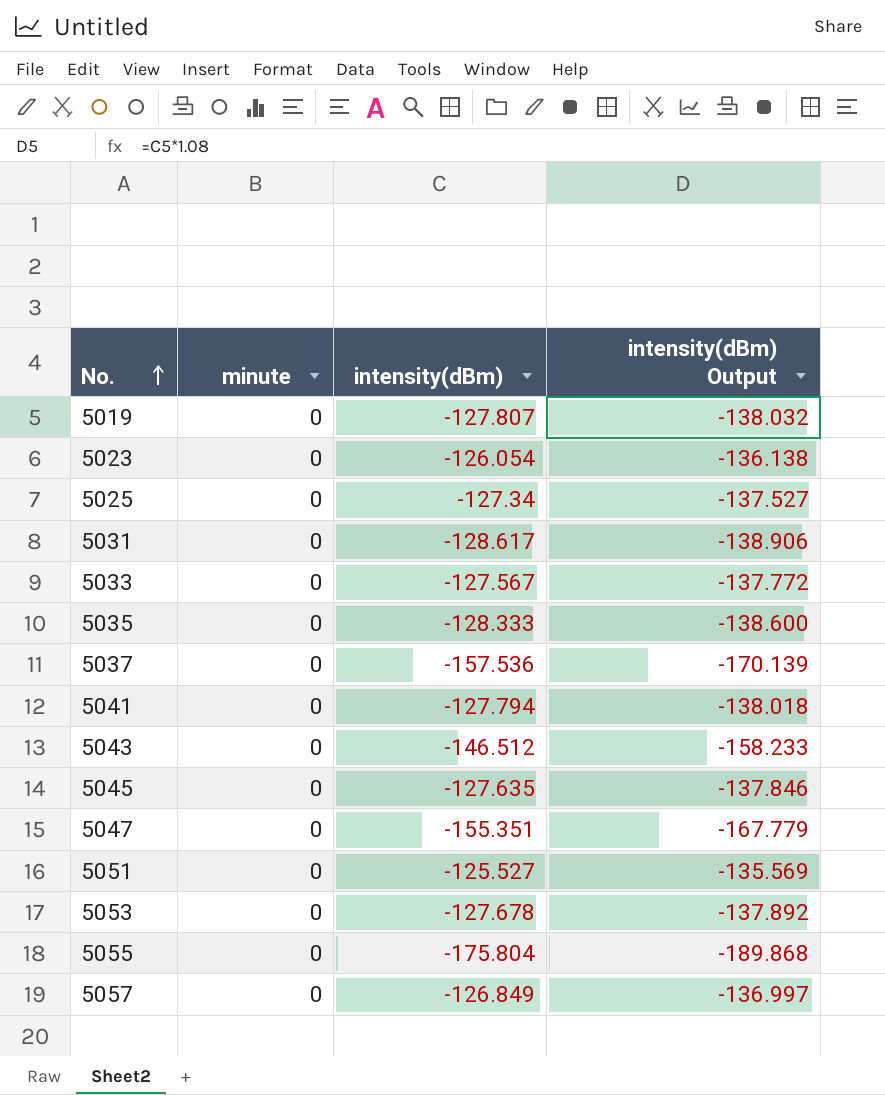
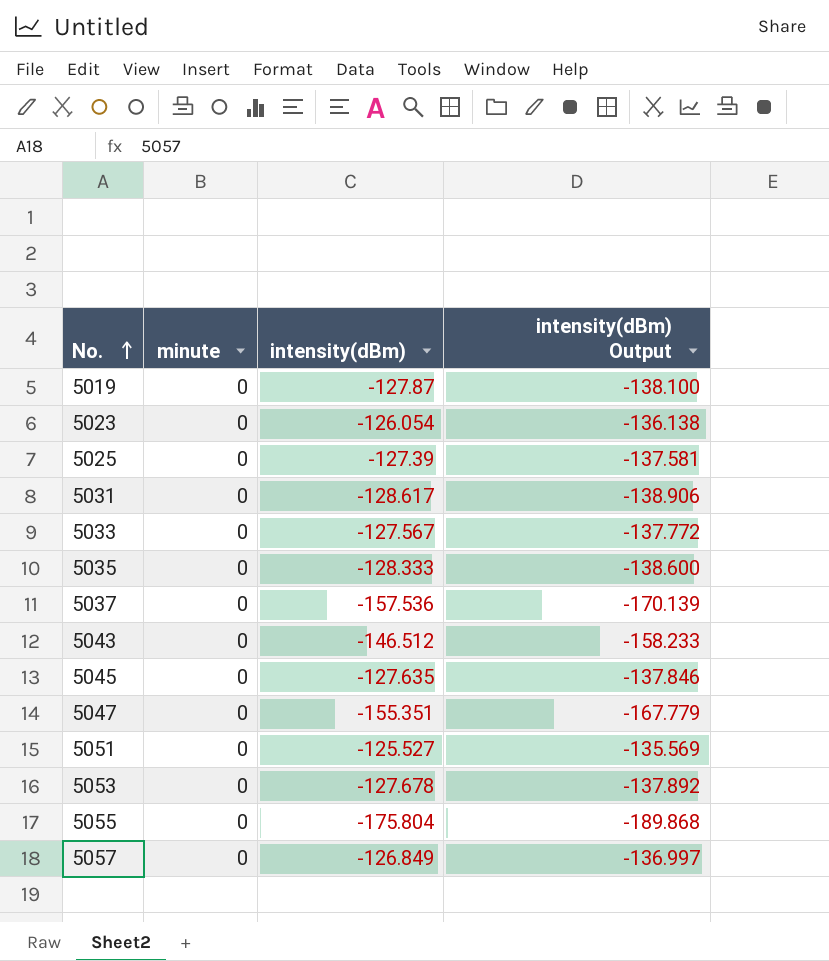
row 5041: 0 | -127.794 | -138.018 -> none
5019 | intensity(dBm): -127.807 -> -127.87
5019 | intensity(dBm) Output: -138.032 -> -138.100
5025 | intensity(dBm): -127.34 -> -127.39
5025 | intensity(dBm) Output: -137.527 -> -137.581

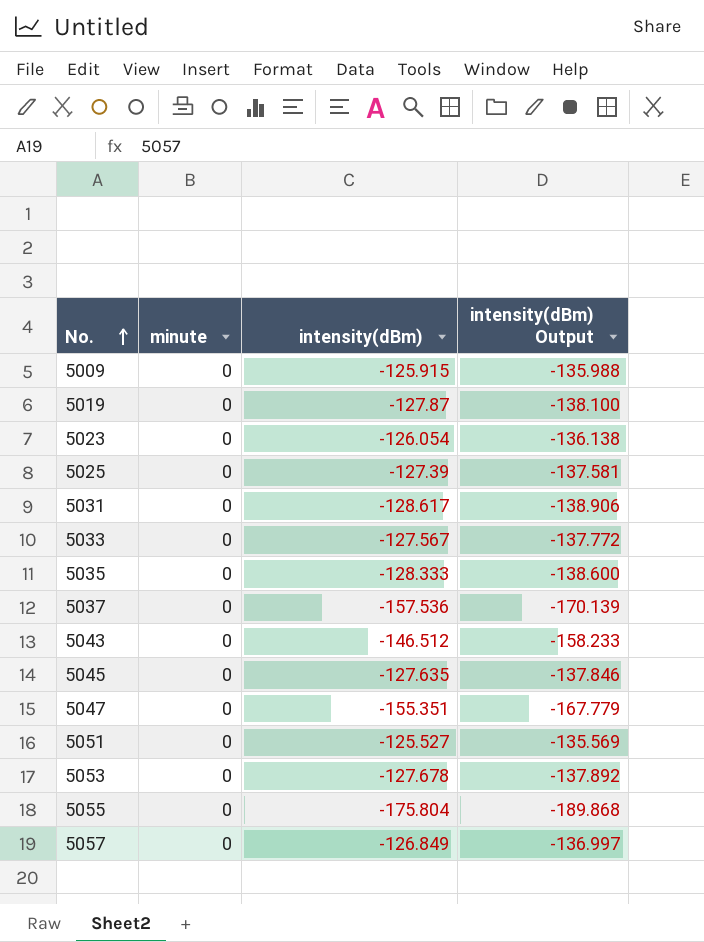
row 5009: none -> 0 | -125.915 | -135.988

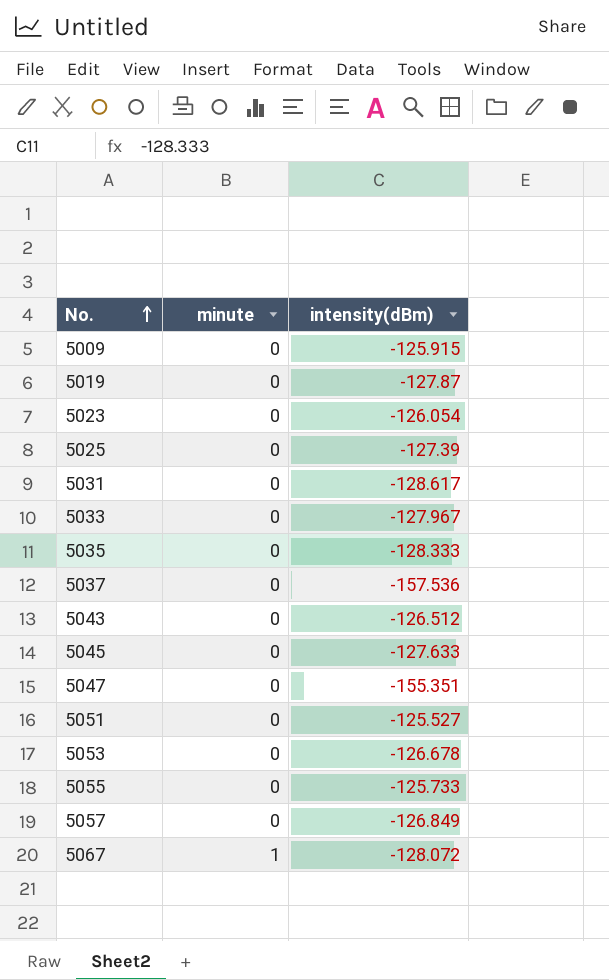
column intensity(dBm) Output | formula: [intensity(dBm)] * 1.08 -> none
5033 | intensity(dBm): -127.567 -> -127.967
5043 | intensity(dBm): -146.512 -> -126.512
5045 | intensity(dBm): -127.635 -> -127.633
5053 | intensity(dBm): -127.678 -> -126.678
5055 | intensity(dBm): -175.804 -> -125.733
row 5067: none -> 1 | -128.072

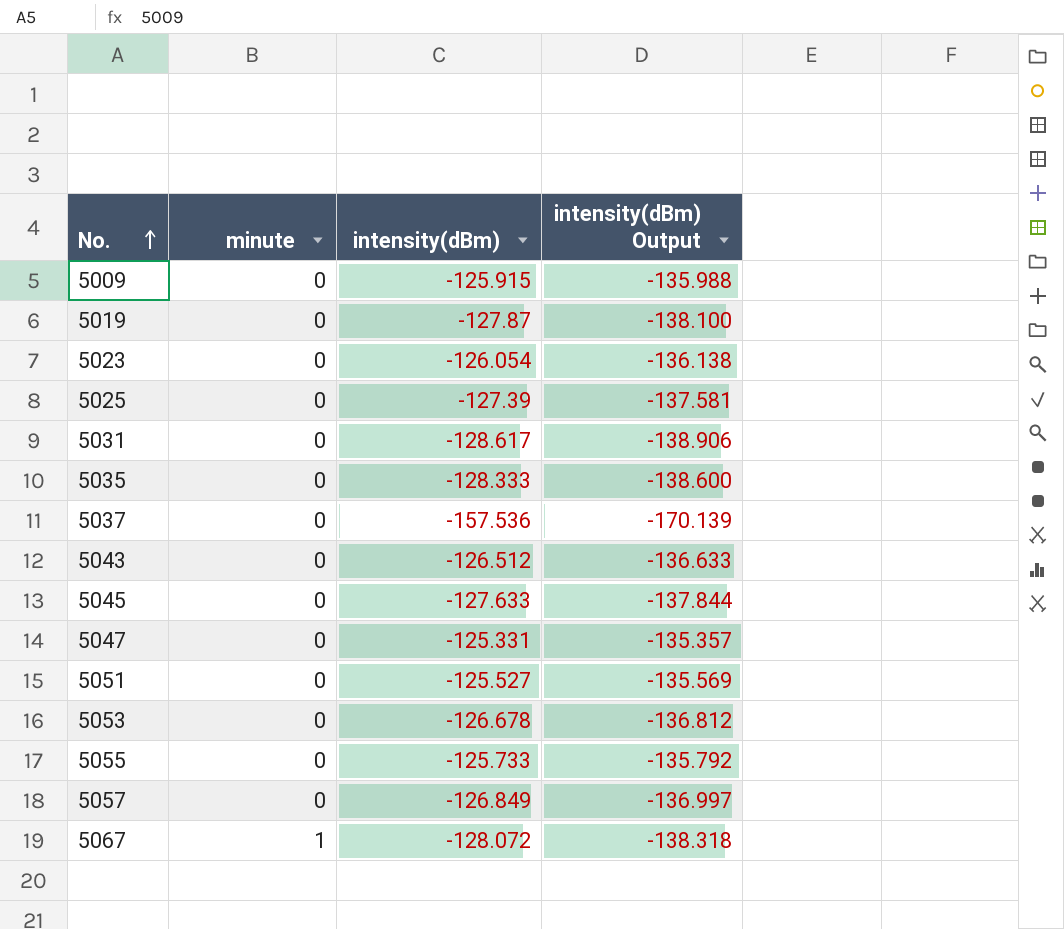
column intensity(dBm) Output | formula: none -> [intensity(dBm)] * 1.08
row 5033: 0 | -127.967 -> none
5047 | intensity(dBm): -155.351 -> -125.331

